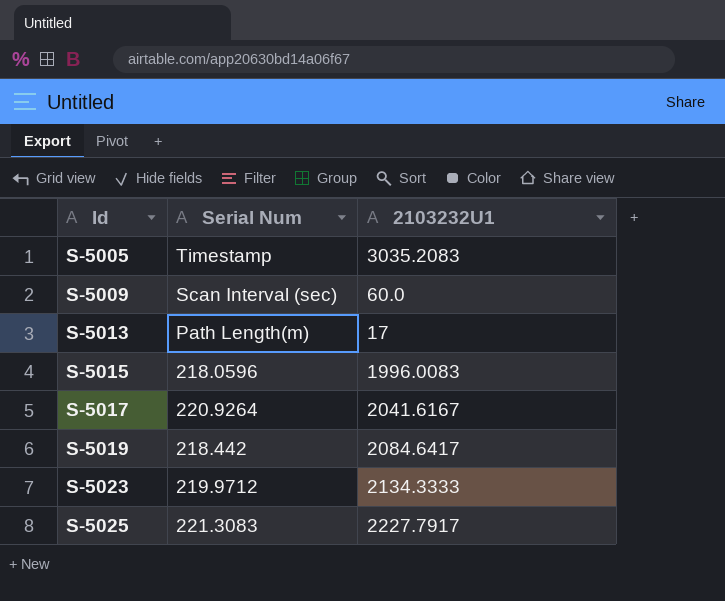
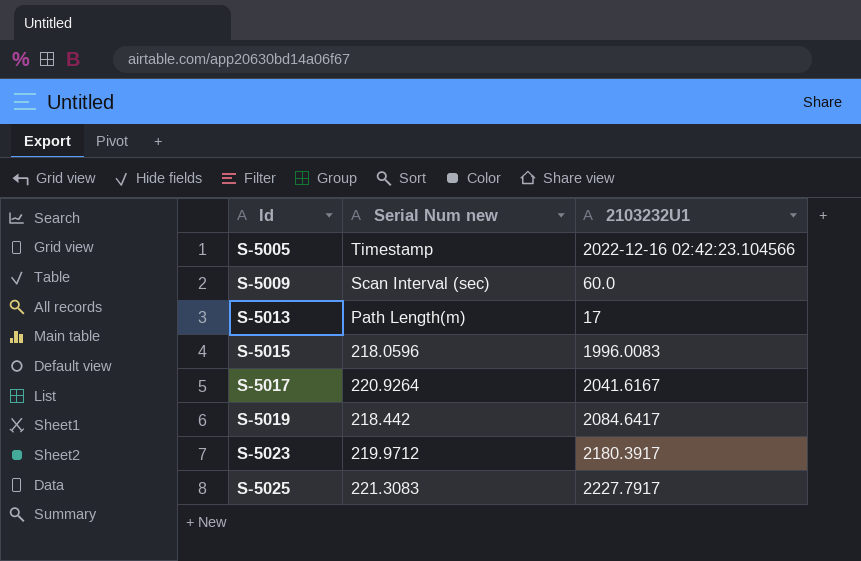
column name: Serial Num -> Serial Num new
S-5005 | 2103232U1: 3035.2083 -> 2022-12-16 02:42:23.104566
S-5023 | 2103232U1: 2134.3333 -> 2180.3917

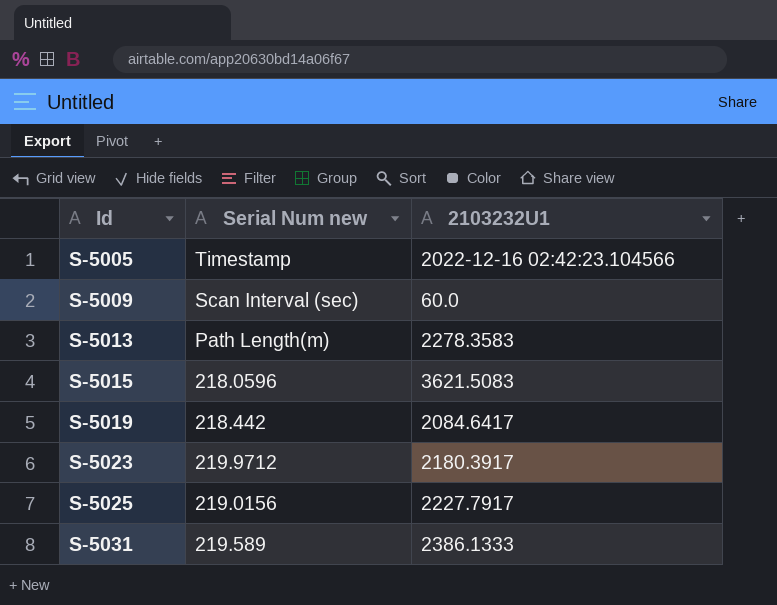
row S-5017: 220.9264 | 2041.6167 -> none
S-5013 | 2103232U1: 17 -> 2278.3583
S-5015 | 2103232U1: 1996.0083 -> 3621.5083
S-5025 | Serial Num new: 221.3083 -> 219.0156
row S-5031: none -> 219.589 | 2386.1333

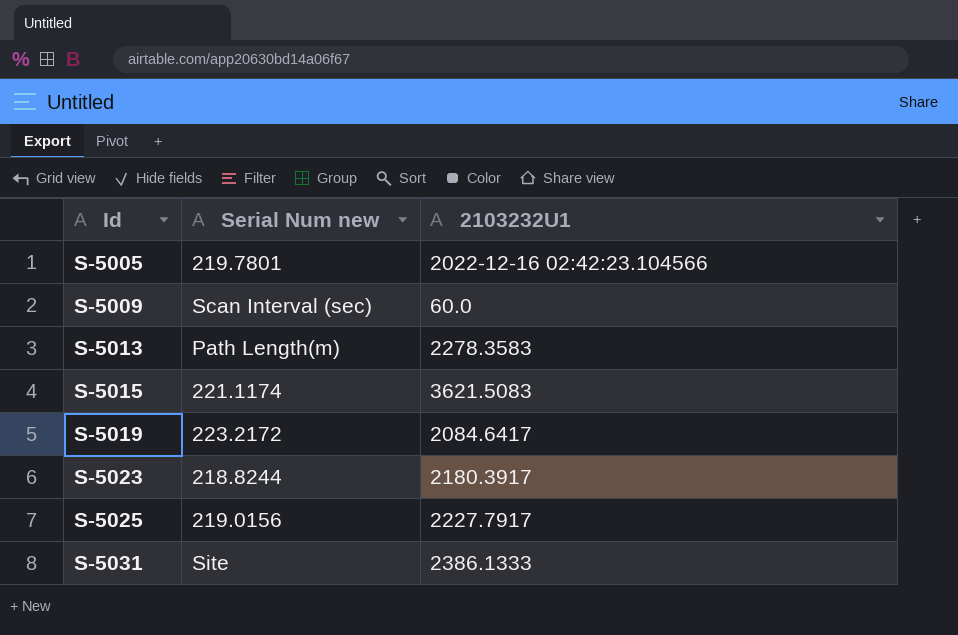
S-5005 | Serial Num new: Timestamp -> 219.7801
S-5015 | Serial Num new: 218.0596 -> 221.1174
S-5019 | Serial Num new: 218.442 -> 223.2172
S-5023 | Serial Num new: 219.9712 -> 218.8244
S-5031 | Serial Num new: 219.589 -> Site

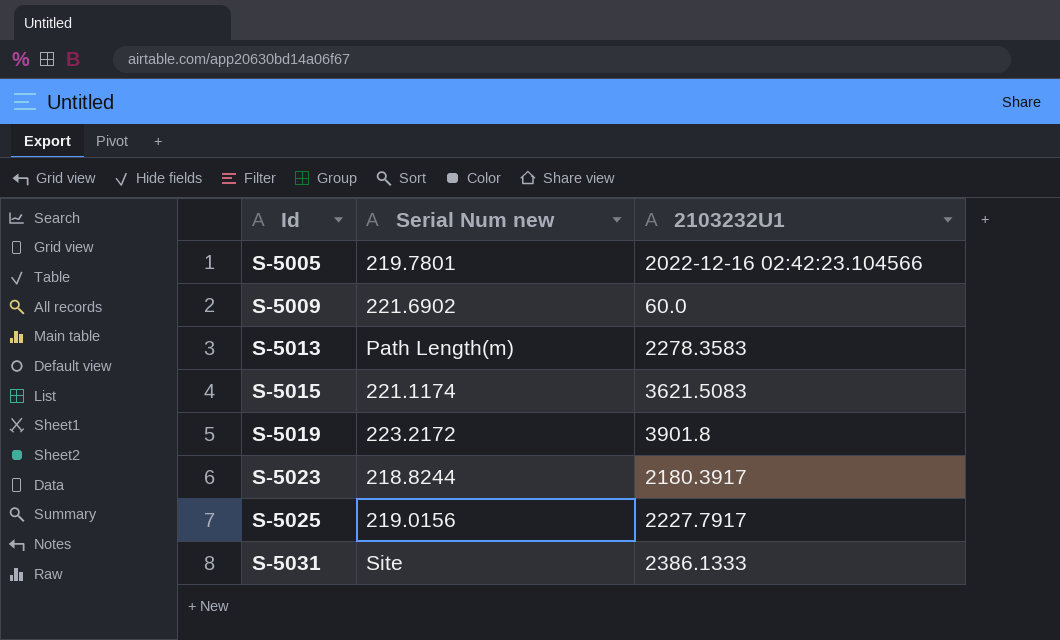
S-5009 | Serial Num new: Scan Interval (sec) -> 221.6902
S-5019 | 2103232U1: 2084.6417 -> 3901.8

